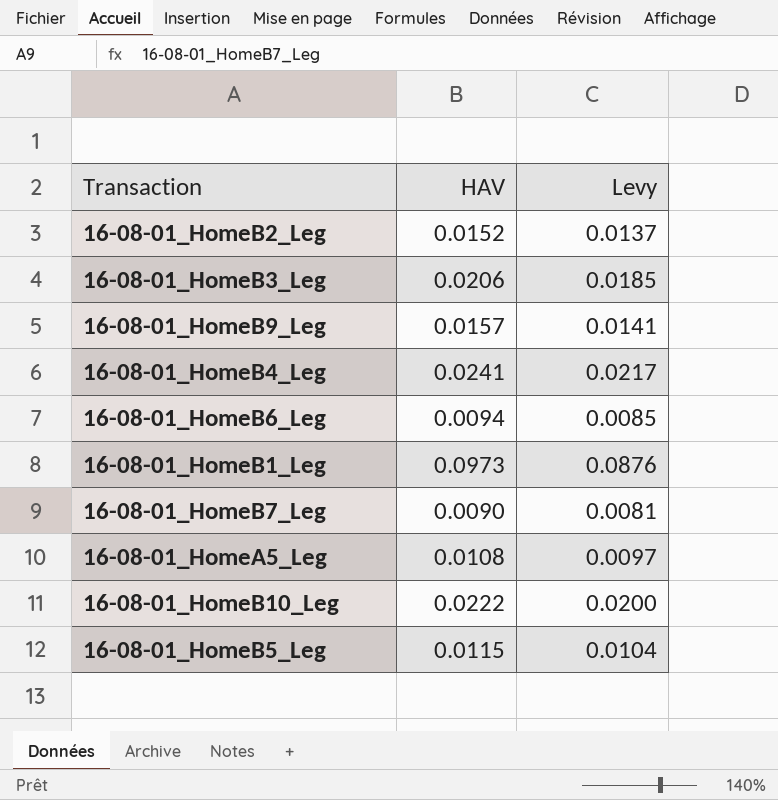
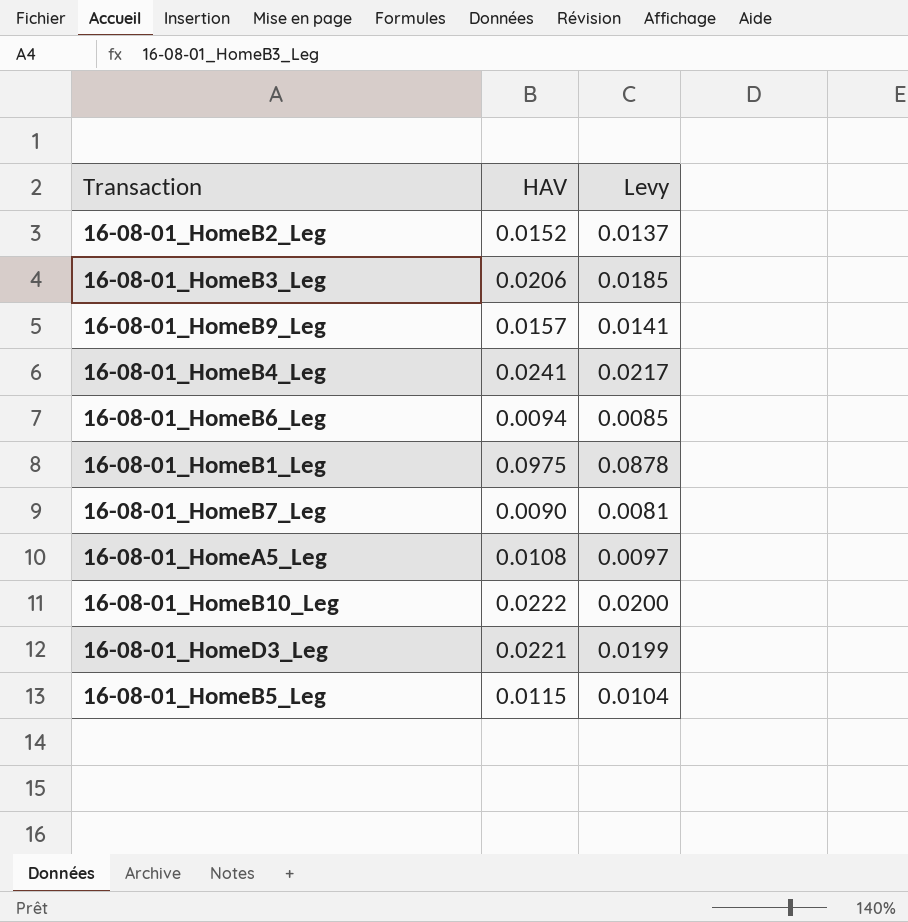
16-08-01_HomeB1_Leg | HAV: 0.0973 -> 0.0975
16-08-01_HomeB1_Leg | Levy: 0.0876 -> 0.0878
row 16-08-01_HomeD3_Leg: none -> 0.0221 | 0.0199

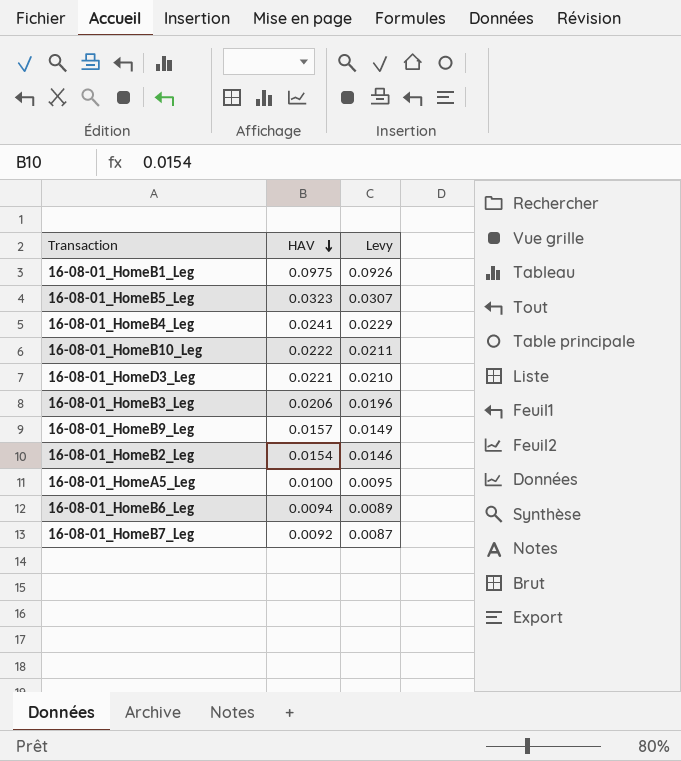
row order: none -> HAV descending
column Levy | formula: [HAV] * 0.9 -> [HAV] * 0.95
16-08-01_HomeB5_Leg | HAV: 0.0115 -> 0.0323
16-08-01_HomeB2_Leg | HAV: 0.0152 -> 0.0154
16-08-01_HomeA5_Leg | HAV: 0.0108 -> 0.0100
16-08-01_HomeB7_Leg | HAV: 0.0090 -> 0.0092

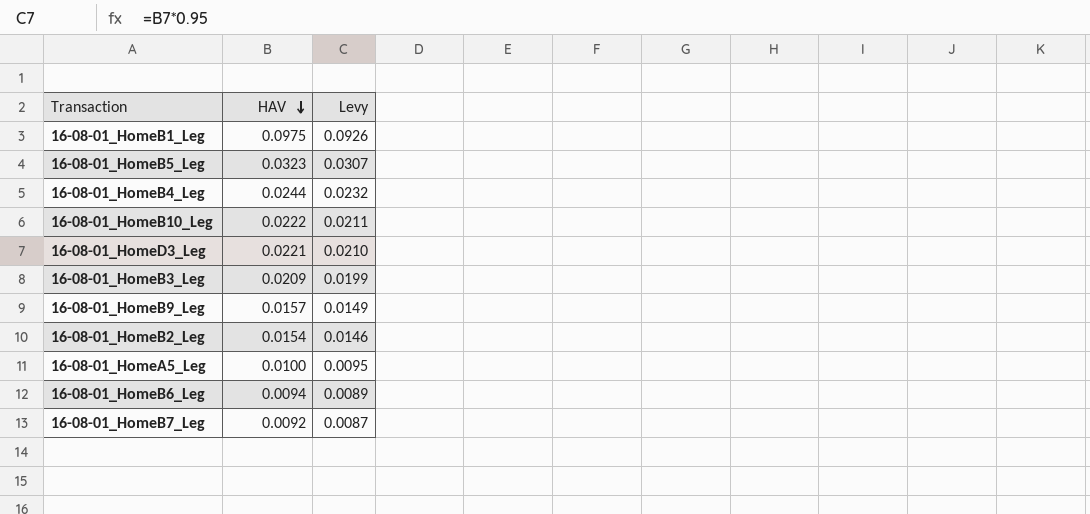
16-08-01_HomeB4_Leg | HAV: 0.0241 -> 0.0244
16-08-01_HomeB4_Leg | Levy: 0.0229 -> 0.0232
16-08-01_HomeB3_Leg | HAV: 0.0206 -> 0.0209
16-08-01_HomeB3_Leg | Levy: 0.0196 -> 0.0199

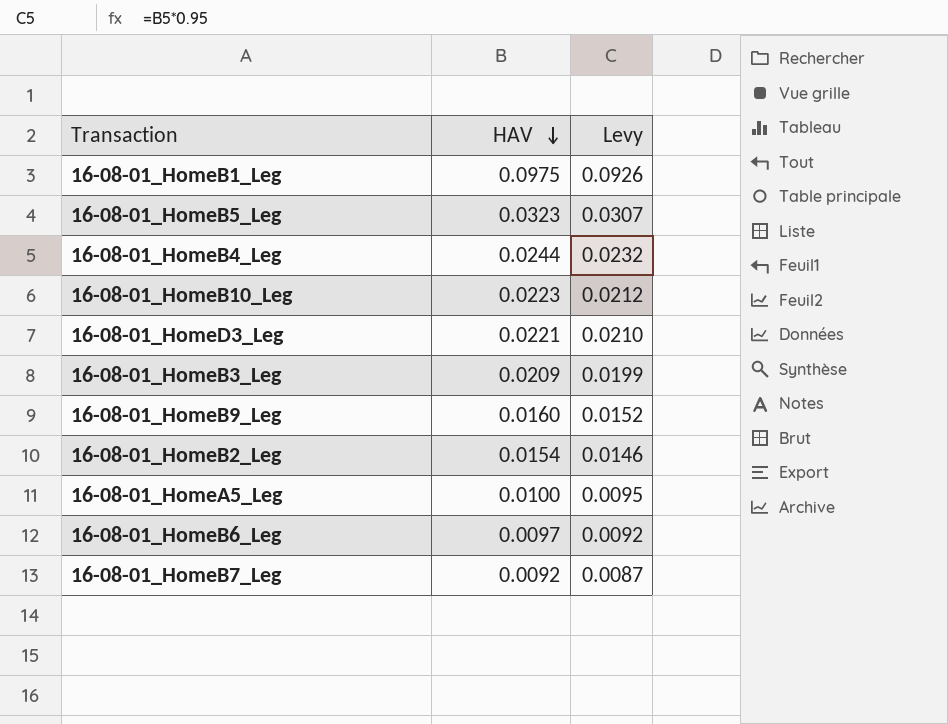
16-08-01_HomeB10_Leg | HAV: 0.0222 -> 0.0223
16-08-01_HomeB10_Leg | Levy: 0.0211 -> 0.0212
16-08-01_HomeB9_Leg | HAV: 0.0157 -> 0.0160
16-08-01_HomeB9_Leg | Levy: 0.0149 -> 0.0152
16-08-01_HomeB6_Leg | HAV: 0.0094 -> 0.0097
16-08-01_HomeB6_Leg | Levy: 0.0089 -> 0.0092

